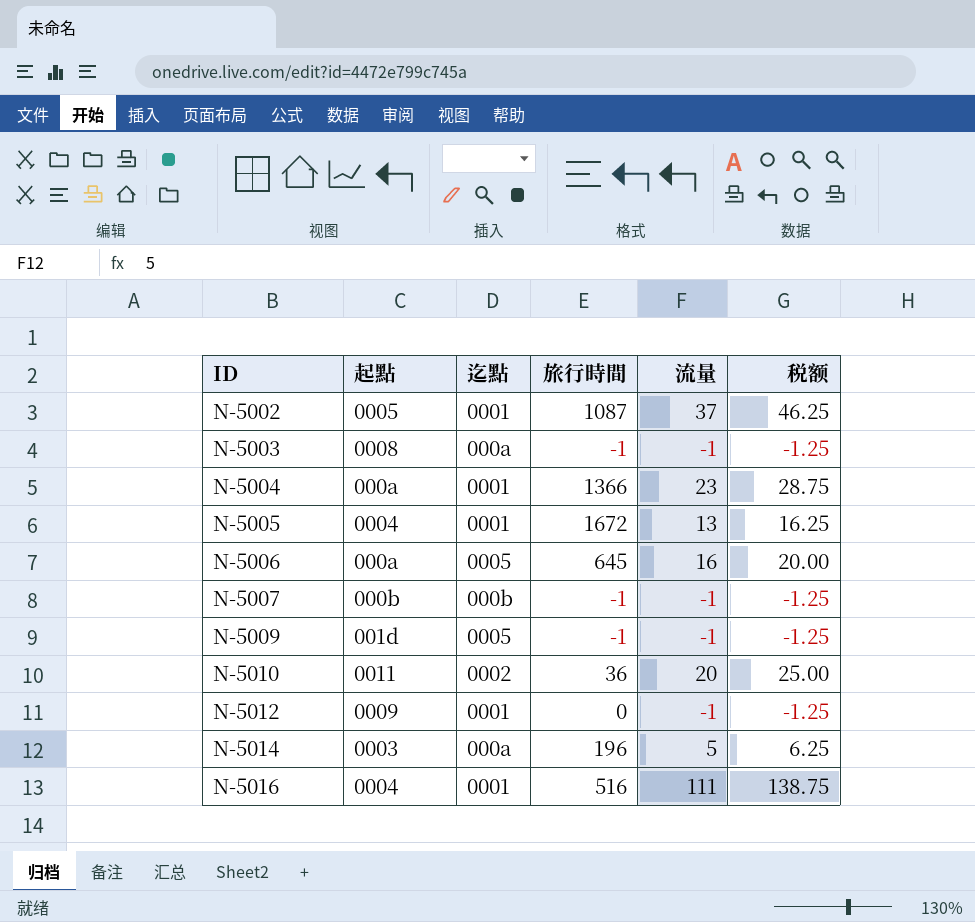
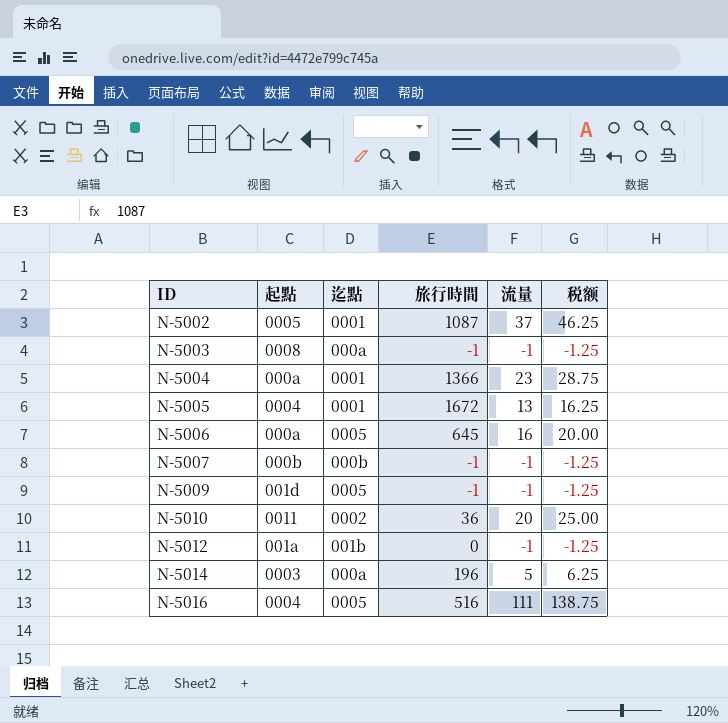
N-5012 | 起點: 0009 -> 001a
N-5012 | 迄點: 0001 -> 001b
N-5016 | 迄點: 0001 -> 0005

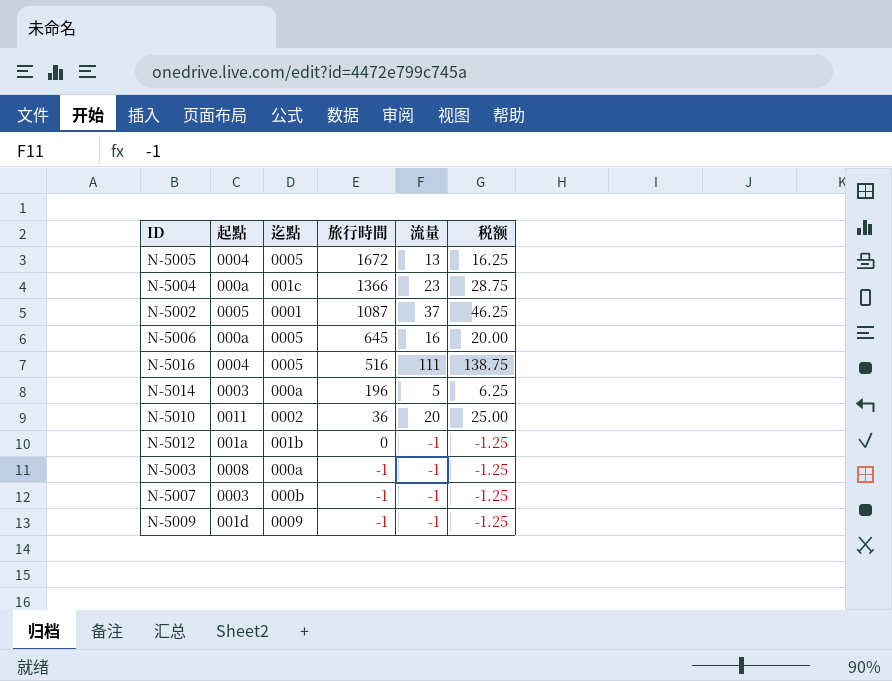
row order: ID ascending -> 旅行時間 descending
N-5005 | 迄點: 0001 -> 0005
N-5004 | 迄點: 0001 -> 001c
N-5007 | 起點: 000b -> 0003
N-5009 | 迄點: 0005 -> 0009

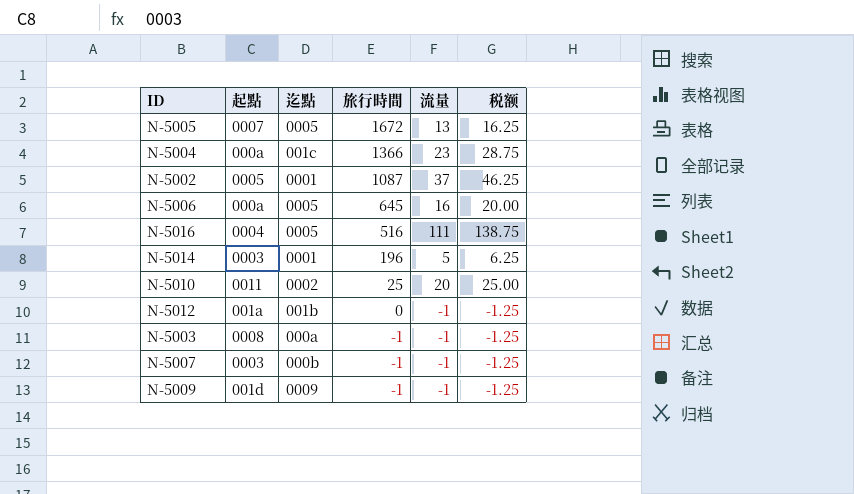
N-5005 | 起點: 0004 -> 0007
N-5014 | 迄點: 000a -> 0001
N-5010 | 旅行時間: 36 -> 25

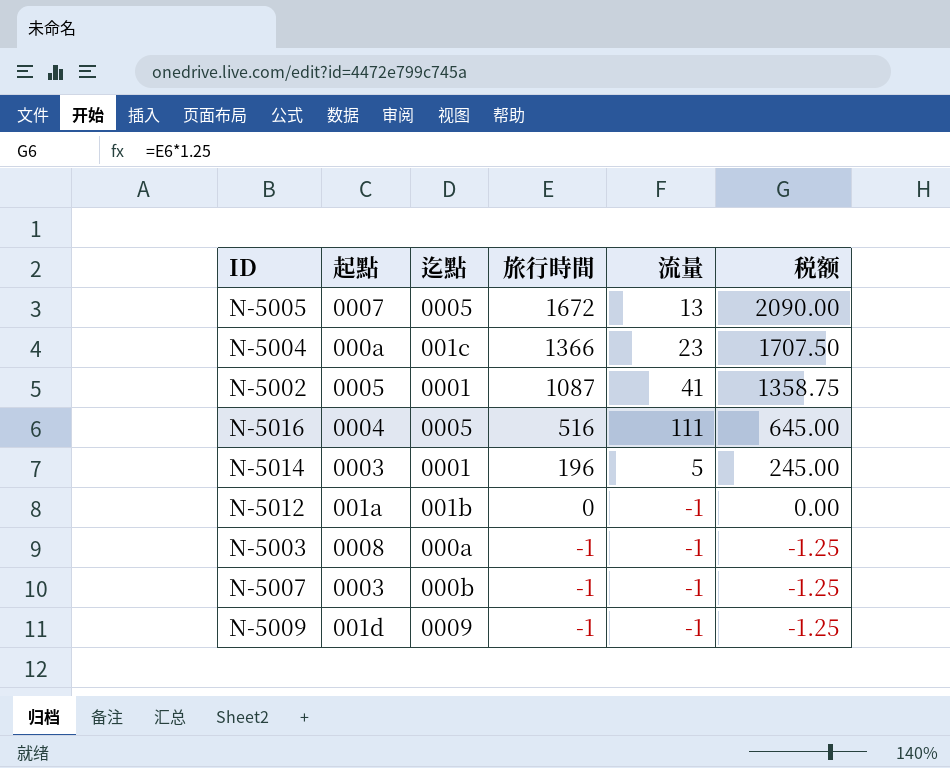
column 税额 | formula: [流量] * 1.25 -> [旅行時間] * 1.25
row N-5006: 000a | 0005 | 645 | 16 | 20.00 -> none
row N-5010: 0011 | 0002 | 25 | 20 | 25.00 -> none
N-5002 | 流量: 37 -> 41

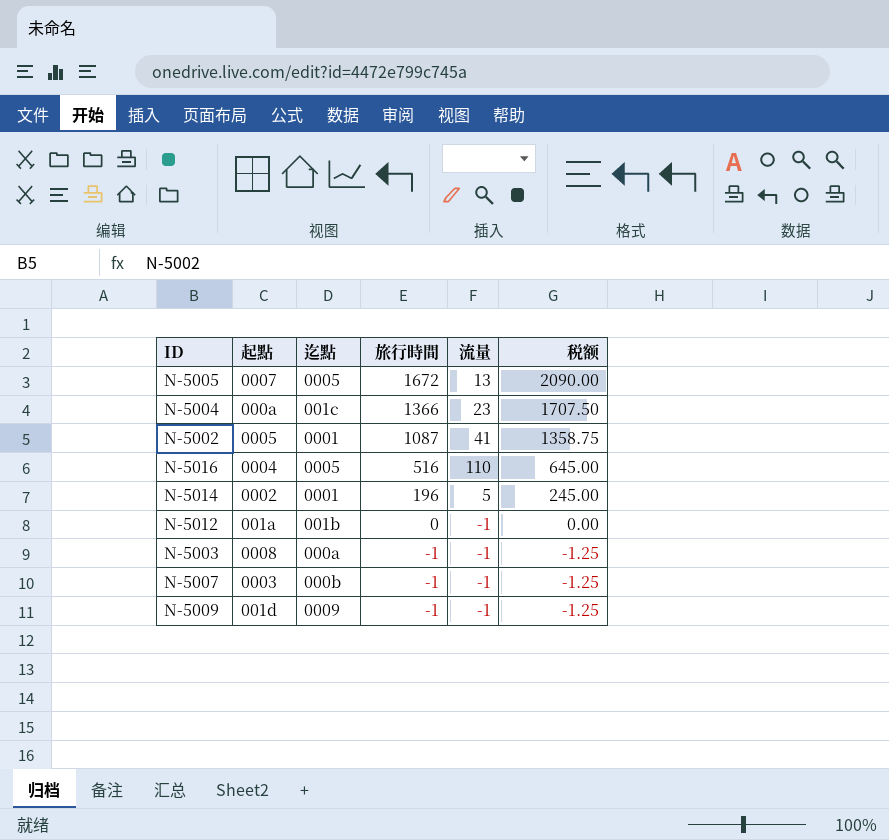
N-5016 | 流量: 111 -> 110
N-5014 | 起點: 0003 -> 0002

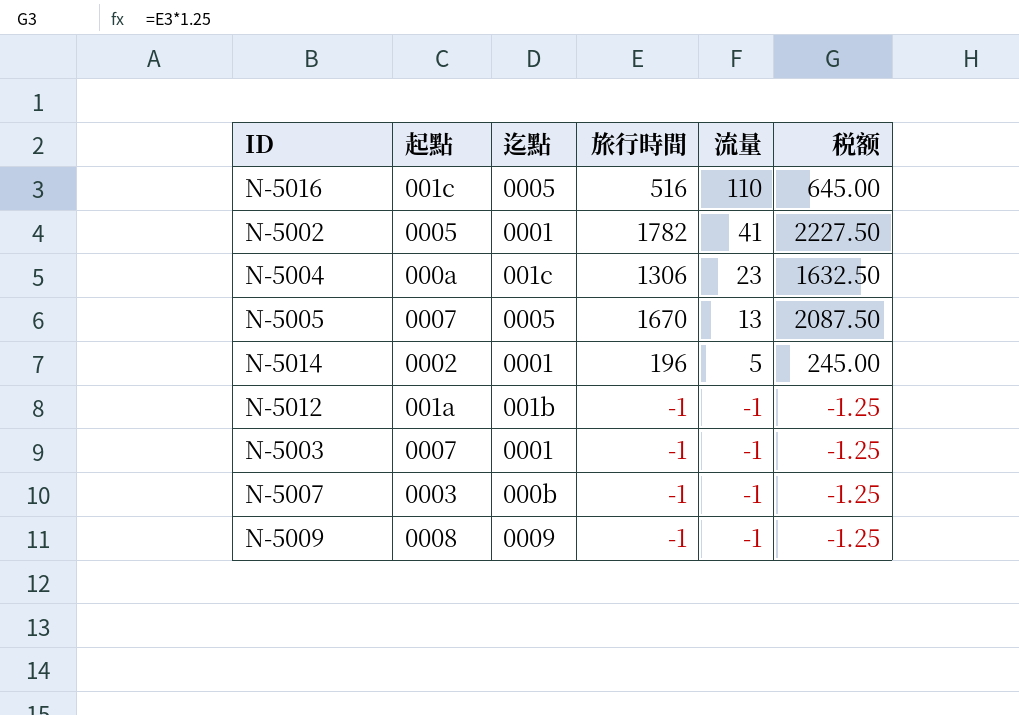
row order: 旅行時間 descending -> 流量 descending
N-5016 | 起點: 0004 -> 001c
N-5002 | 旅行時間: 1087 -> 1782
N-5002 | 税额: 1358.75 -> 2227.50
N-5004 | 旅行時間: 1366 -> 1306
N-5004 | 税额: 1707.50 -> 1632.50
N-5005 | 旅行時間: 1672 -> 1670
N-5005 | 税额: 2090.00 -> 2087.50
N-5012 | 旅行時間: 0 -> -1
N-5012 | 税额: 0.00 -> -1.25
N-5003 | 起點: 0008 -> 0007
N-5003 | 迄點: 000a -> 0001
N-5009 | 起點: 001d -> 0008

